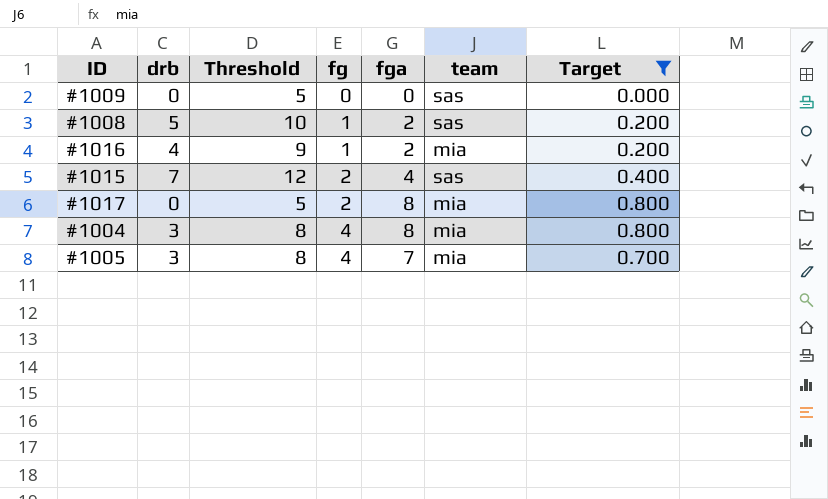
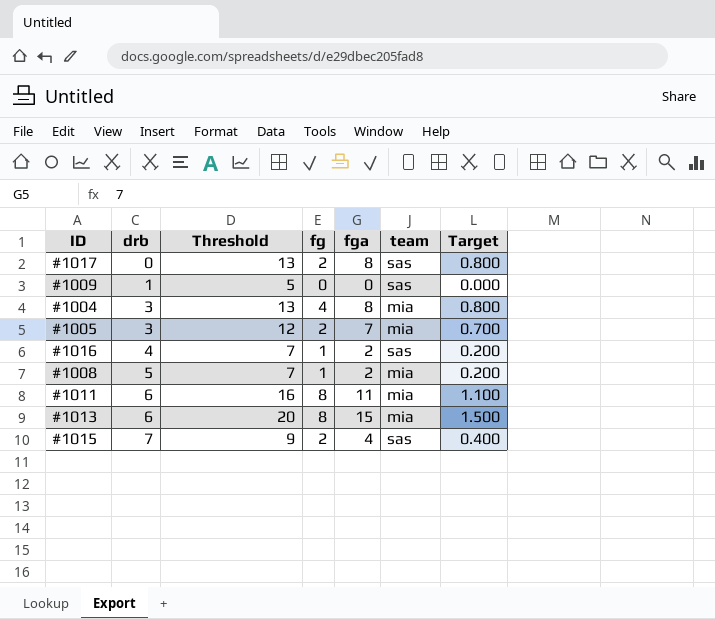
filter: Target <= 0.800 -> none
row order: fg ascending -> drb ascending
column Threshold | formula: [drb] + 5 -> [fga] + 5
#1017 | team: mia -> sas
#1009 | drb: 0 -> 1
#1005 | fg: 4 -> 2
#1016 | team: mia -> sas
#1008 | team: sas -> mia

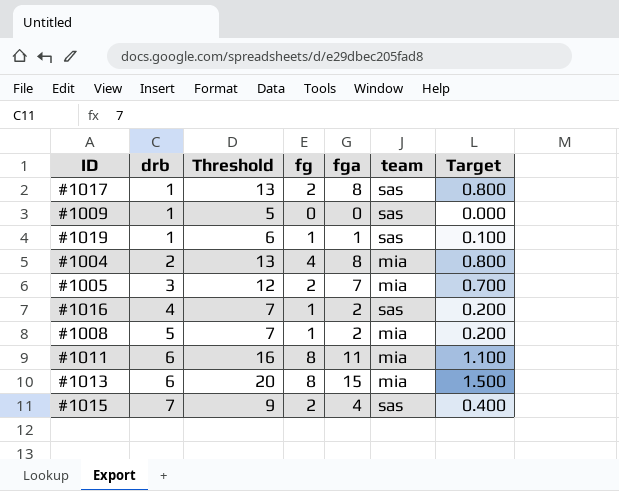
#1017 | drb: 0 -> 1
row #1019: none -> 1 | 6 | 1 | 1 | sas | 0.100
#1004 | drb: 3 -> 2

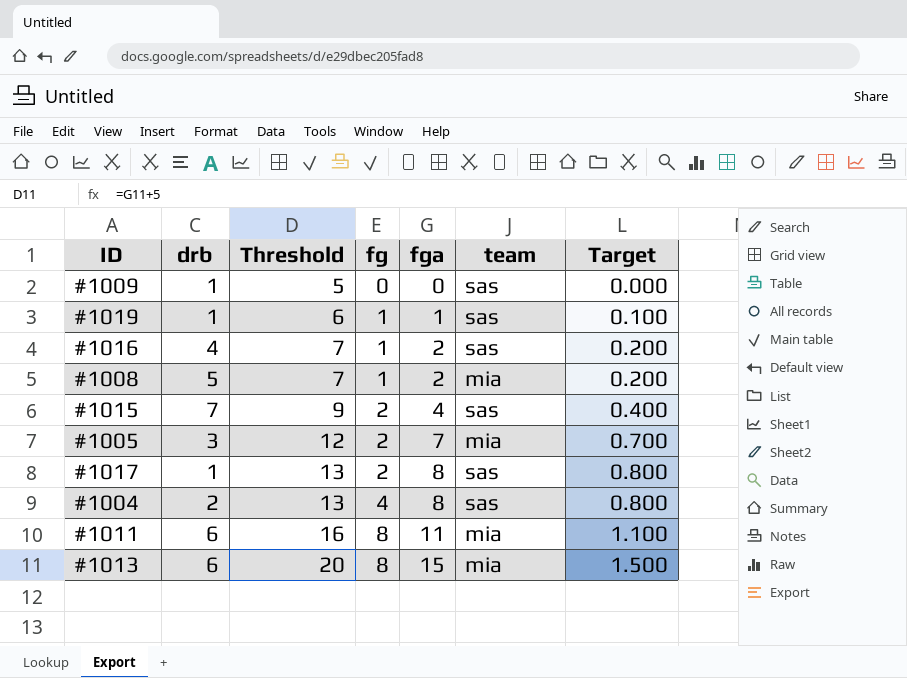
row order: drb ascending -> Threshold ascending
#1004 | team: mia -> sas

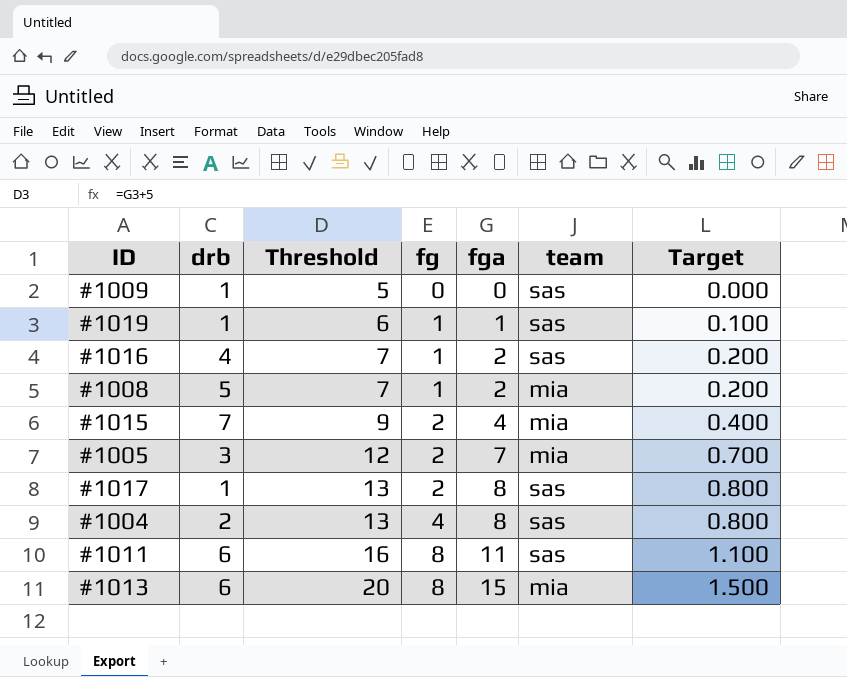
#1015 | team: sas -> mia
#1011 | team: mia -> sas

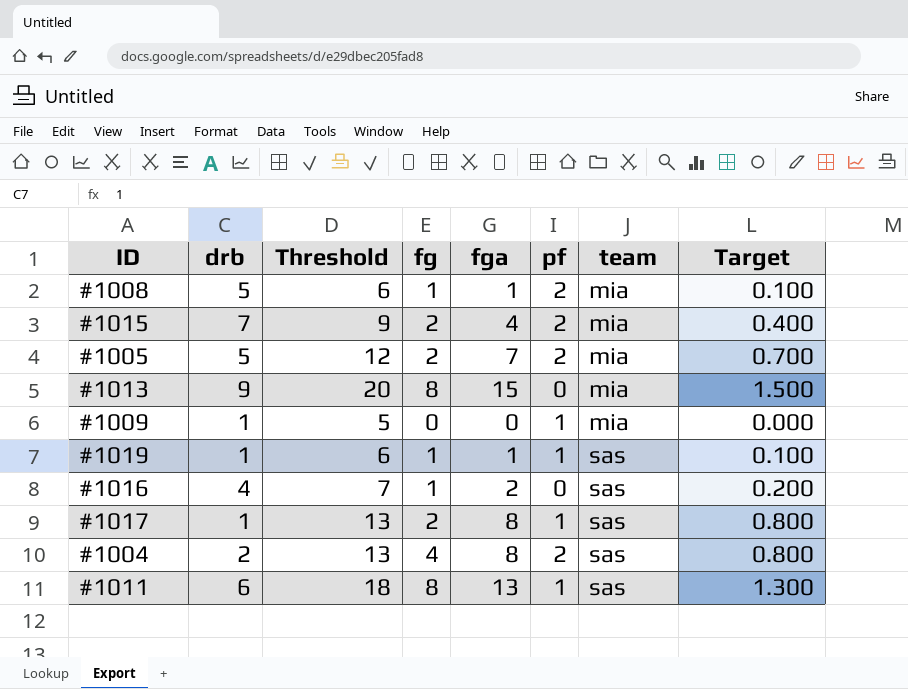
row order: Threshold ascending -> team ascending
column pf | position: none -> 6
#1008 | Threshold: 7 -> 6
#1008 | fga: 2 -> 1
#1008 | Target: 0.200 -> 0.100
#1005 | drb: 3 -> 5
#1013 | drb: 6 -> 9
#1009 | team: sas -> mia
#1011 | Threshold: 16 -> 18
#1011 | fga: 11 -> 13
#1011 | Target: 1.100 -> 1.300

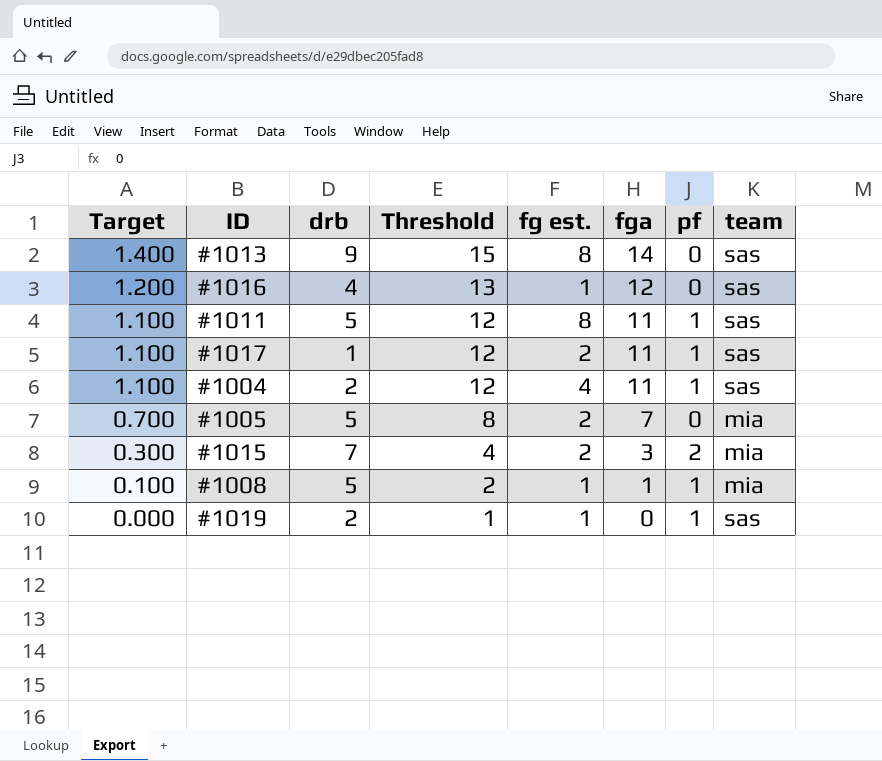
row order: team ascending -> Target descending
column Target | position: 8 -> 1
column Threshold | formula: [fga] + 5 -> [fga] + 1
column name: fg -> fg est.
row #1009: 1 | 5 | 0 | 0 | 1 | mia | 0.000 -> none
#1013 | Target: 1.500 -> 1.400
#1013 | fga: 15 -> 14
#1013 | team: mia -> sas
#1016 | Target: 0.200 -> 1.200
#1016 | fga: 2 -> 12
#1011 | Target: 1.300 -> 1.100
#1011 | drb: 6 -> 5
#1011 | fga: 13 -> 11
#1017 | Target: 0.800 -> 1.100
#1017 | fga: 8 -> 11
#1004 | Target: 0.800 -> 1.100
#1004 | fga: 8 -> 11
#1004 | pf: 2 -> 1
#1005 | pf: 2 -> 0
#1015 | Target: 0.400 -> 0.300
#1015 | fga: 4 -> 3
#1008 | pf: 2 -> 1
#1019 | Target: 0.100 -> 0.000
#1019 | drb: 1 -> 2
#1019 | fga: 1 -> 0

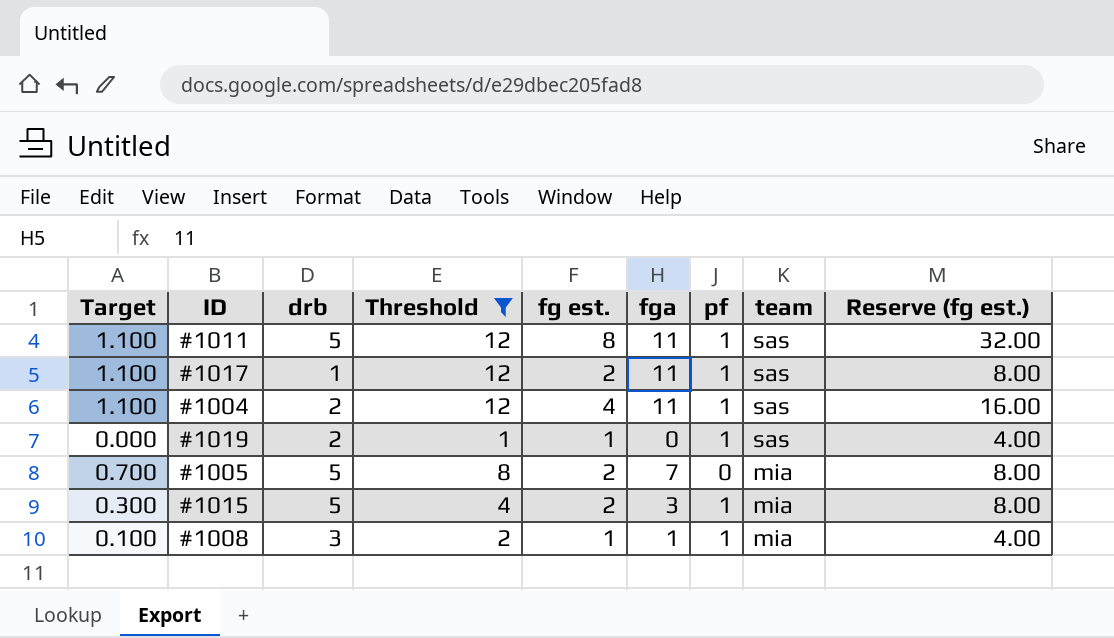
filter: none -> Threshold <= 12
row order: Target descending -> team descending
column Reserve (fg est.) | formula: none -> [fg est.] * 4
#1015 | drb: 7 -> 5
#1015 | pf: 2 -> 1
#1008 | drb: 5 -> 3

